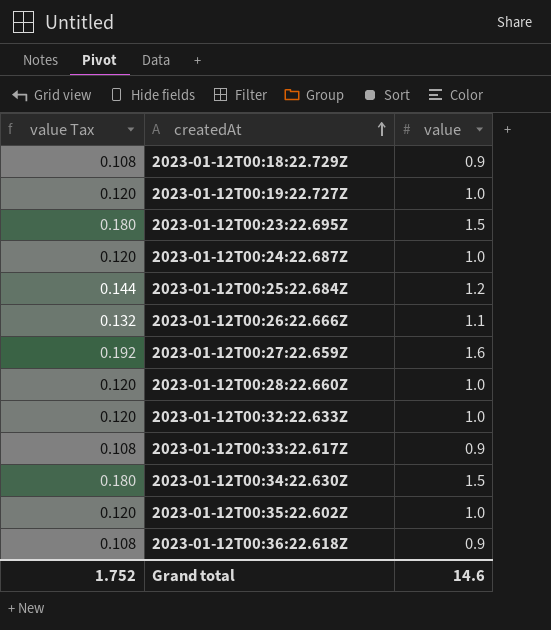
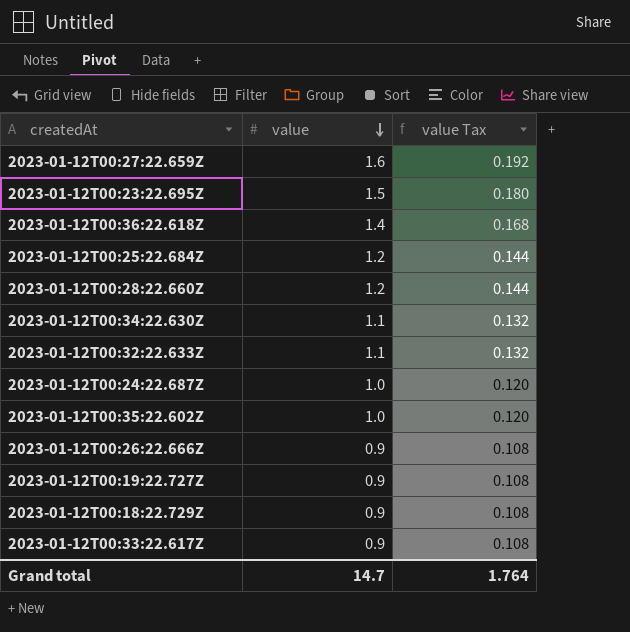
row order: createdAt ascending -> value descending
column value Tax | position: 1 -> 3
2023-01-12T00:36:22.618Z | value: 0.9 -> 1.4
2023-01-12T00:36:22.618Z | value Tax: 0.108 -> 0.168
2023-01-12T00:28:22.660Z | value: 1.0 -> 1.2
2023-01-12T00:28:22.660Z | value Tax: 0.120 -> 0.144
2023-01-12T00:34:22.630Z | value: 1.5 -> 1.1
2023-01-12T00:34:22.630Z | value Tax: 0.180 -> 0.132
2023-01-12T00:32:22.633Z | value: 1.0 -> 1.1
2023-01-12T00:32:22.633Z | value Tax: 0.120 -> 0.132
2023-01-12T00:26:22.666Z | value: 1.1 -> 0.9
2023-01-12T00:26:22.666Z | value Tax: 0.132 -> 0.108
2023-01-12T00:19:22.727Z | value: 1.0 -> 0.9
2023-01-12T00:19:22.727Z | value Tax: 0.120 -> 0.108
Grand total | value: 14.6 -> 14.7
Grand total | value Tax: 1.752 -> 1.764

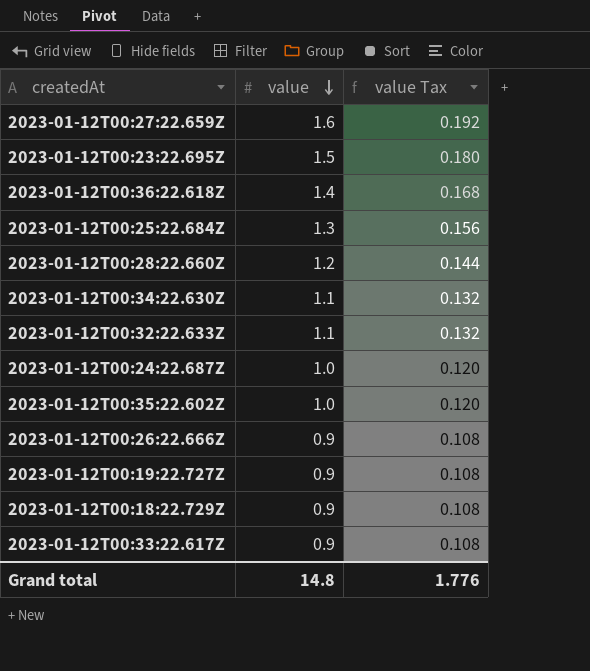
2023-01-12T00:25:22.684Z | value: 1.2 -> 1.3
2023-01-12T00:25:22.684Z | value Tax: 0.144 -> 0.156
Grand total | value: 14.7 -> 14.8
Grand total | value Tax: 1.764 -> 1.776

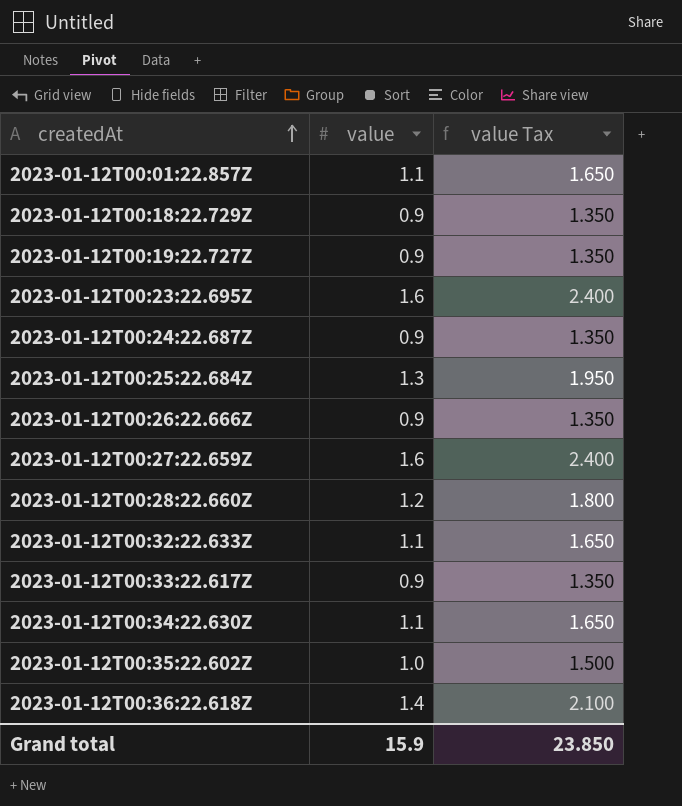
row order: value descending -> createdAt ascending
column value Tax | formula: [value] * 0.12 -> [value] * 1.5
row 2023-01-12T00:01:22.857Z: none -> 1.1 | 1.650
2023-01-12T00:23:22.695Z | value: 1.5 -> 1.6
2023-01-12T00:24:22.687Z | value: 1.0 -> 0.9
Grand total | value: 14.8 -> 15.9
Grand total | value Tax: 1.776 -> 23.850

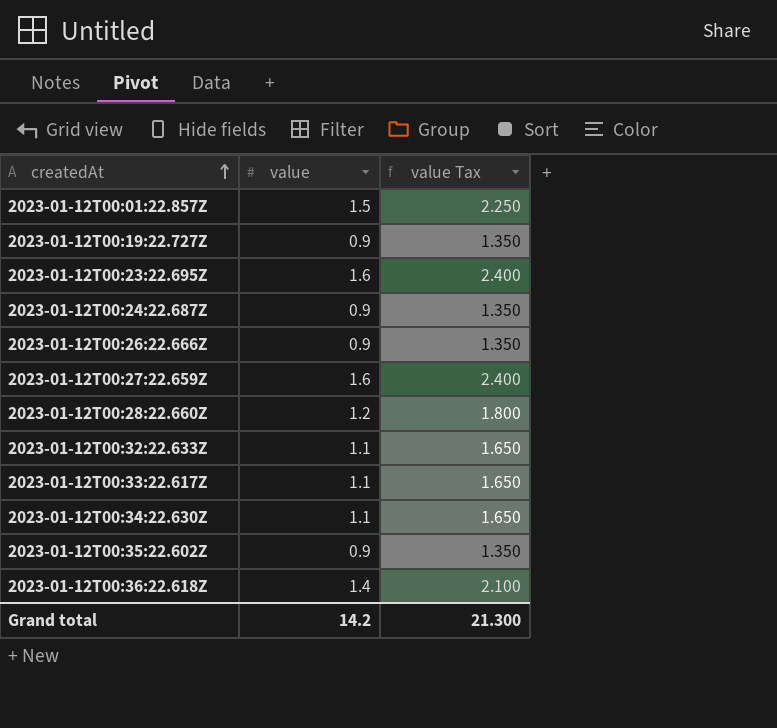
row 2023-01-12T00:18:22.729Z: 0.9 | 1.350 -> none
row 2023-01-12T00:25:22.684Z: 1.3 | 1.950 -> none
2023-01-12T00:01:22.857Z | value: 1.1 -> 1.5
2023-01-12T00:01:22.857Z | value Tax: 1.650 -> 2.250
2023-01-12T00:33:22.617Z | value: 0.9 -> 1.1
2023-01-12T00:33:22.617Z | value Tax: 1.350 -> 1.650
2023-01-12T00:35:22.602Z | value: 1.0 -> 0.9
2023-01-12T00:35:22.602Z | value Tax: 1.500 -> 1.350
Grand total | value: 15.9 -> 14.2
Grand total | value Tax: 23.850 -> 21.300

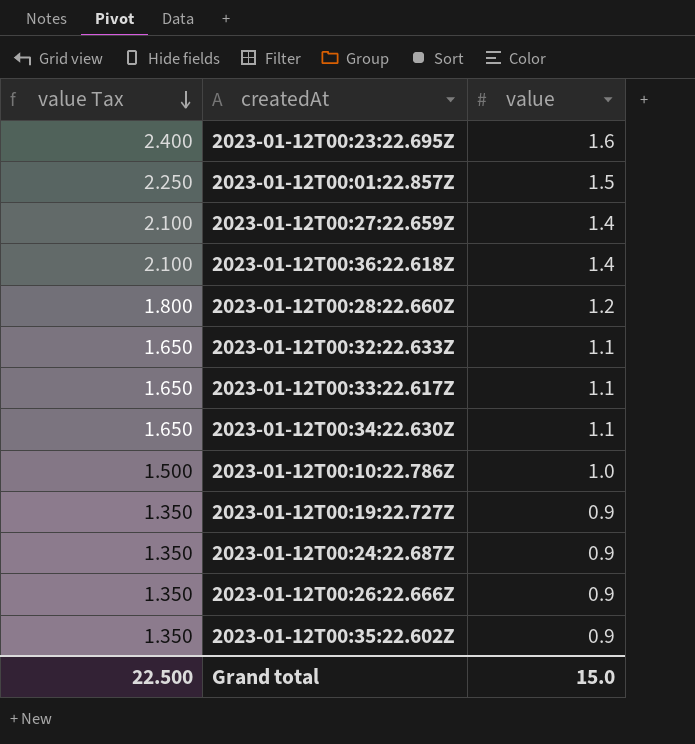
row order: createdAt ascending -> value Tax descending
column value Tax | position: 3 -> 1
2023-01-12T00:27:22.659Z | value Tax: 2.400 -> 2.100
2023-01-12T00:27:22.659Z | value: 1.6 -> 1.4
row 2023-01-12T00:10:22.786Z: none -> 1.500 | 1.0
Grand total | value Tax: 21.300 -> 22.500
Grand total | value: 14.2 -> 15.0

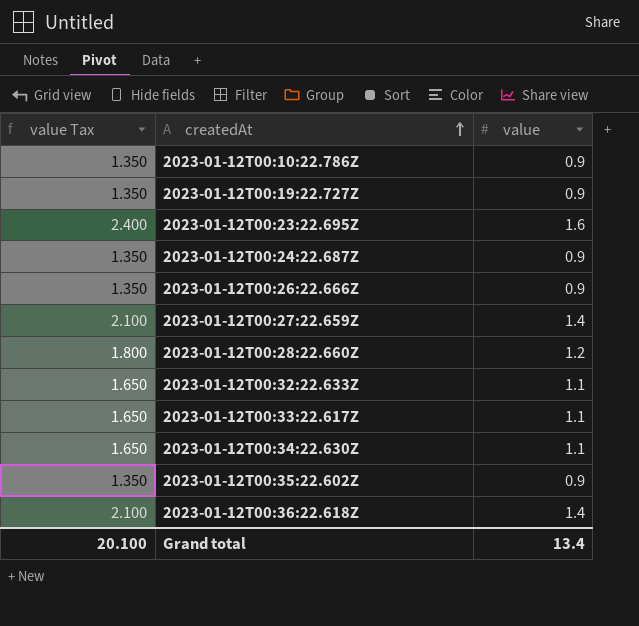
row order: value Tax descending -> createdAt ascending
row 2023-01-12T00:01:22.857Z: 2.250 | 1.5 -> none
2023-01-12T00:10:22.786Z | value Tax: 1.500 -> 1.350
2023-01-12T00:10:22.786Z | value: 1.0 -> 0.9
Grand total | value Tax: 22.500 -> 20.100
Grand total | value: 15.0 -> 13.4

